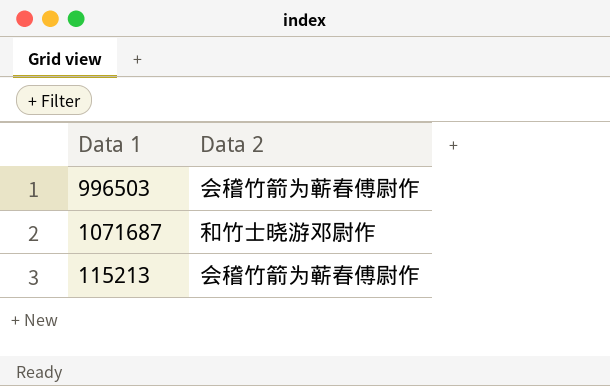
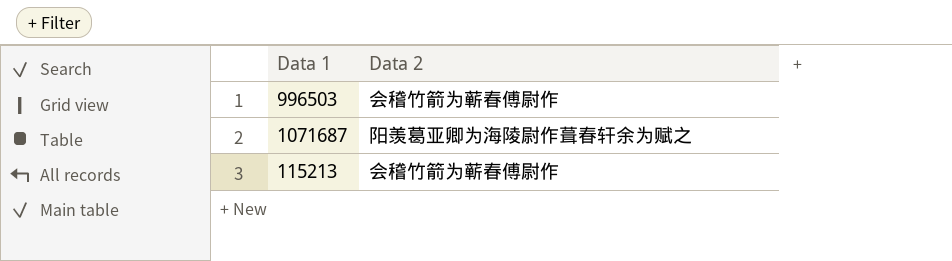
1071687 | Data 2: 和竹士晓游邓尉作 -> 阳羡葛亚卿为海陵尉作葺春轩余为赋之

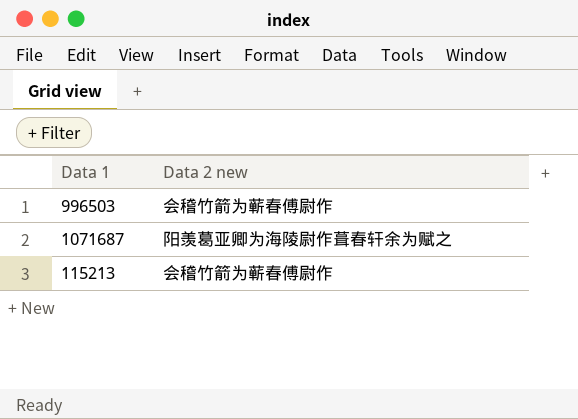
column name: Data 2 -> Data 2 new

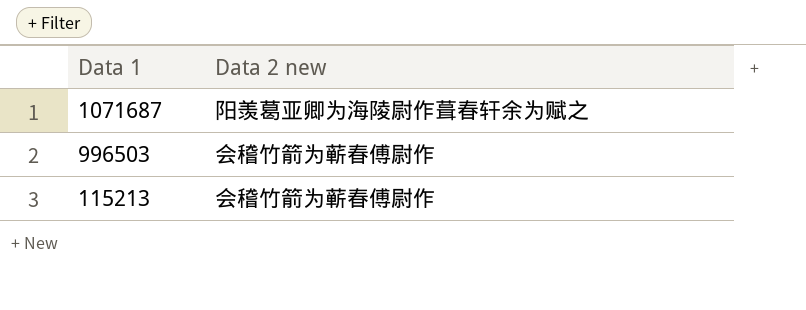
row order: none -> Data 1 descending

